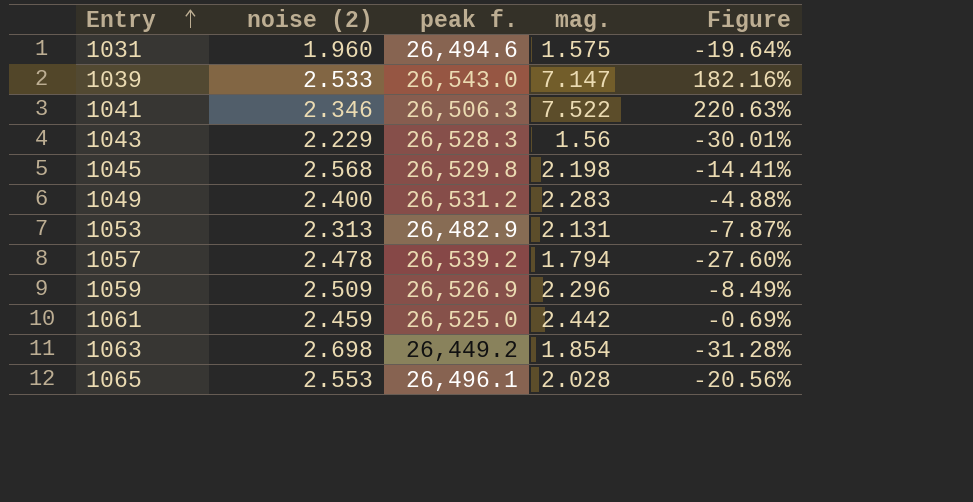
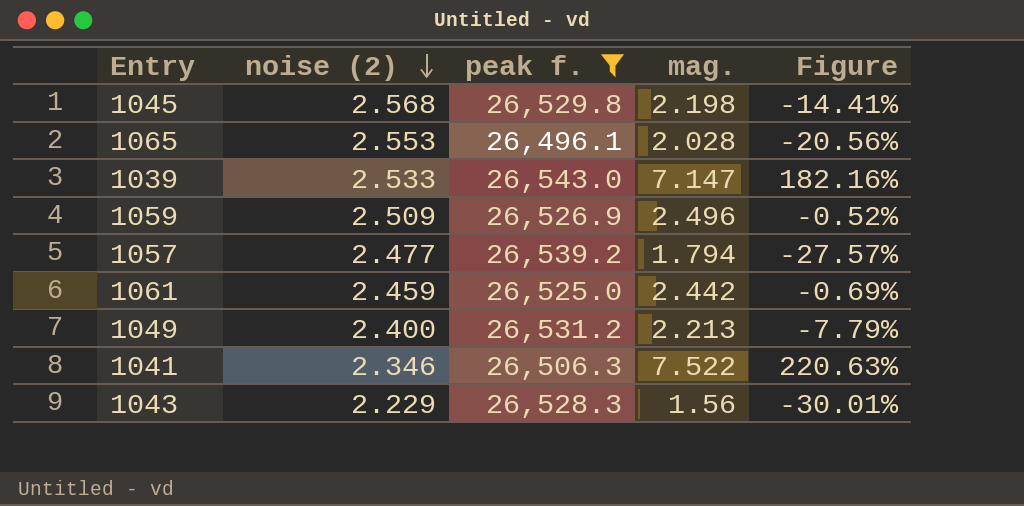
filter: none -> peak f. >= 26,496.1
row order: Entry ascending -> noise (2) descending
1059 | mag.: 2.296 -> 2.496
1059 | Figure: -8.49% -> -0.52%
1057 | noise (2): 2.478 -> 2.477
1057 | Figure: -27.60% -> -27.57%
1049 | mag.: 2.283 -> 2.213
1049 | Figure: -4.88% -> -7.79%

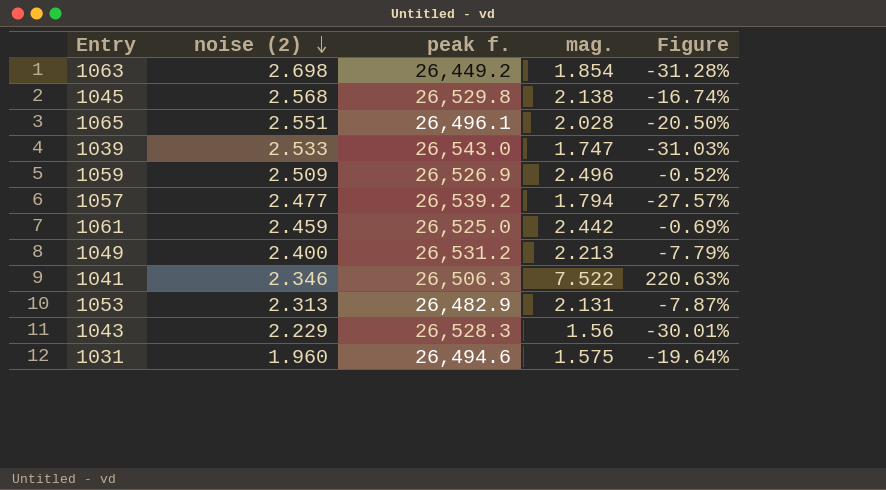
filter: peak f. >= 26,496.1 -> none
1045 | mag.: 2.198 -> 2.138
1045 | Figure: -14.41% -> -16.74%
1065 | noise (2): 2.553 -> 2.551
1065 | Figure: -20.56% -> -20.50%
1039 | mag.: 7.147 -> 1.747
1039 | Figure: 182.16% -> -31.03%

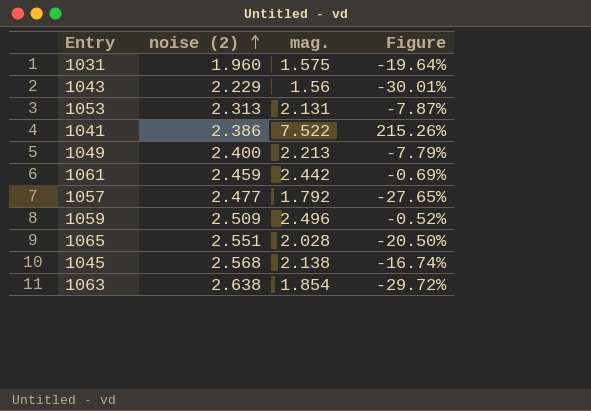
row order: noise (2) descending -> noise (2) ascending
column peak f. | position: 3 -> none
row 1039: 2.533 | 26,543.0 | 1.747 | -31.03% -> none
1041 | noise (2): 2.346 -> 2.386
1041 | Figure: 220.63% -> 215.26%
1057 | mag.: 1.794 -> 1.792
1057 | Figure: -27.57% -> -27.65%
1063 | noise (2): 2.698 -> 2.638
1063 | Figure: -31.28% -> -29.72%

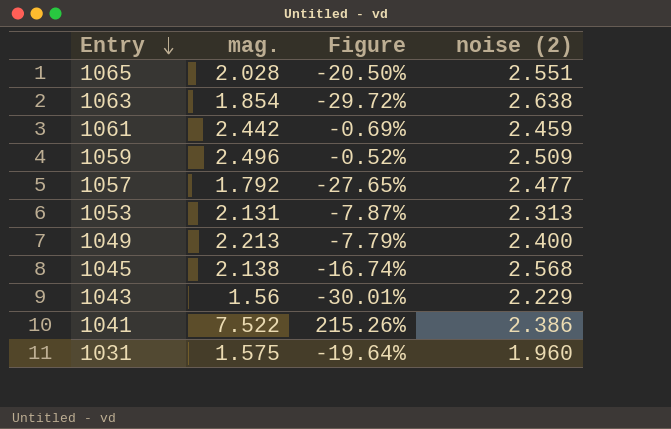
row order: noise (2) ascending -> Entry descending
column noise (2) | position: 2 -> 4

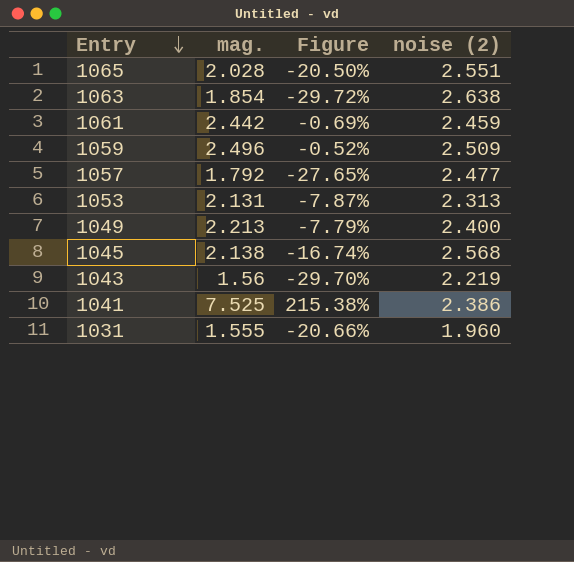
1043 | Figure: -30.01% -> -29.70%
1043 | noise (2): 2.229 -> 2.219
1041 | mag.: 7.522 -> 7.525
1041 | Figure: 215.26% -> 215.38%
1031 | mag.: 1.575 -> 1.555
1031 | Figure: -19.64% -> -20.66%

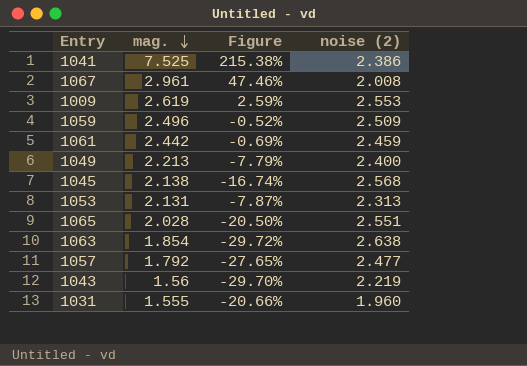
row order: Entry descending -> mag. descending
row 1067: none -> 2.961 | 47.46% | 2.008
row 1009: none -> 2.619 | 2.59% | 2.553

